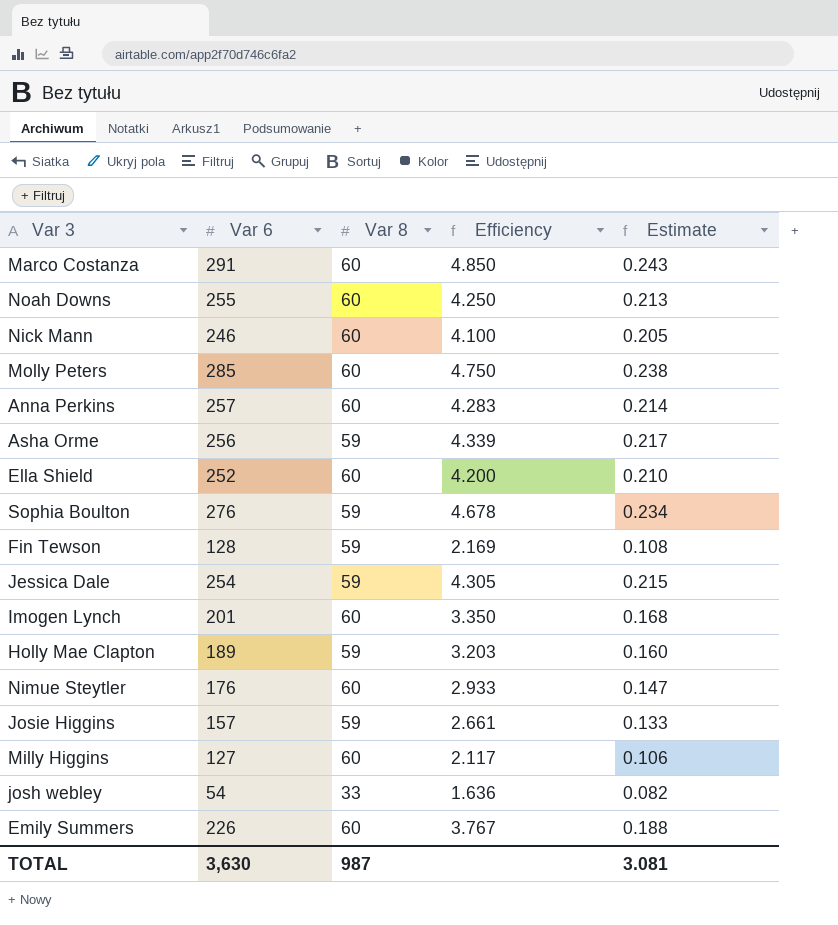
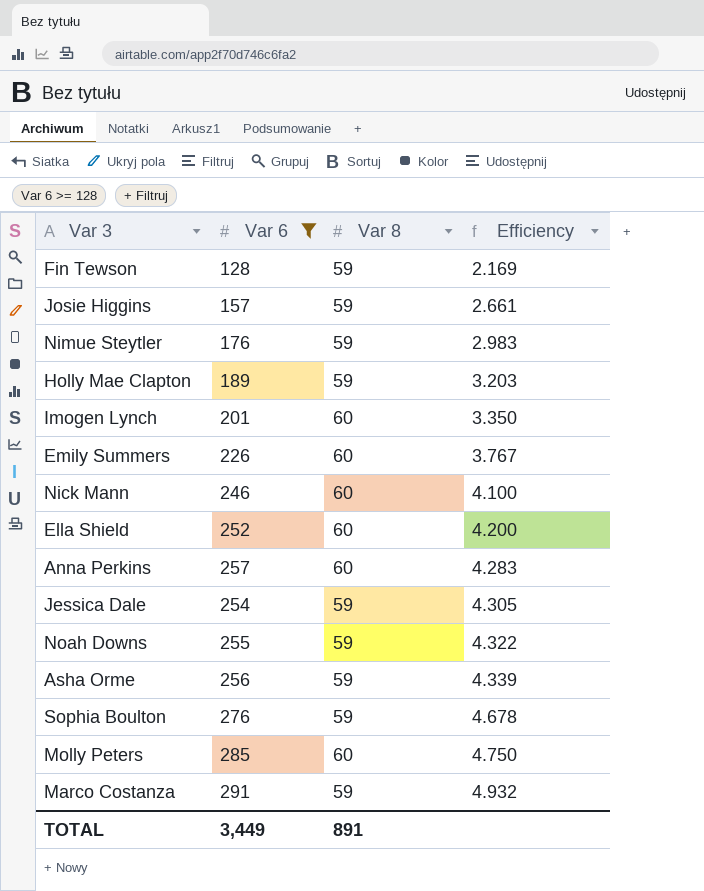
filter: none -> Var 6 >= 128
row order: none -> Efficiency ascending
column Estimate | formula: [Efficiency] * 0.05 -> none
Nimue Steytler | Var 8: 60 -> 59
Nimue Steytler | Efficiency: 2.933 -> 2.983
Noah Downs | Var 8: 60 -> 59
Noah Downs | Efficiency: 4.250 -> 4.322
Marco Costanza | Var 8: 60 -> 59
Marco Costanza | Efficiency: 4.850 -> 4.932
TOTAL | Var 6: 3,630 -> 3,449
TOTAL | Var 8: 987 -> 891

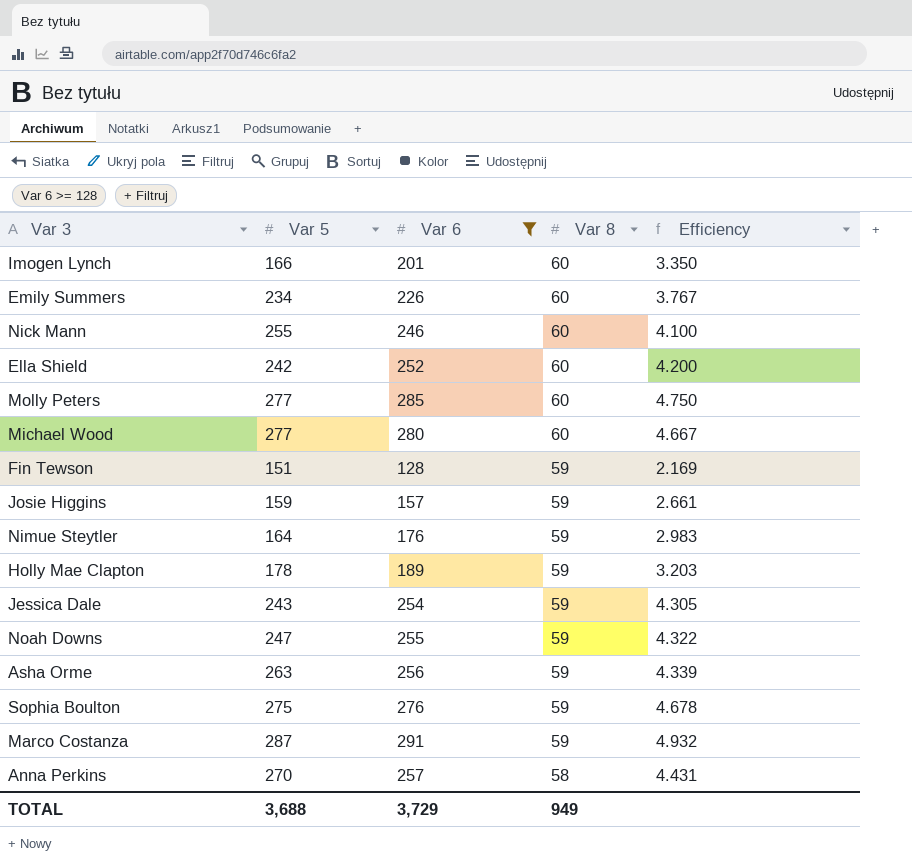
row order: Efficiency ascending -> Var 8 descending
column Var 5 | position: none -> 2
row Michael Wood: none -> 277 | 280 | 60 | 4.667
Anna Perkins | Var 8: 60 -> 58
Anna Perkins | Efficiency: 4.283 -> 4.431
TOTAL | Var 6: 3,449 -> 3,729
TOTAL | Var 8: 891 -> 949

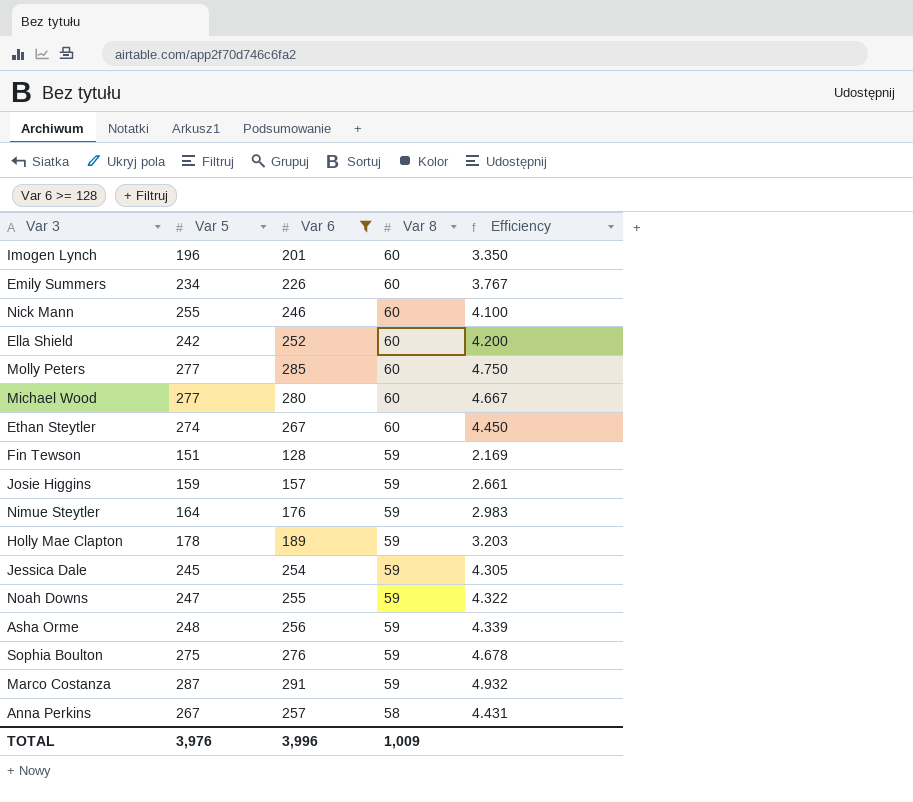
Imogen Lynch | Var 5: 166 -> 196
row Ethan Steytler: none -> 274 | 267 | 60 | 4.450
Jessica Dale | Var 5: 243 -> 245
Asha Orme | Var 5: 263 -> 248
Anna Perkins | Var 5: 270 -> 267
TOTAL | Var 5: 3,688 -> 3,976
TOTAL | Var 6: 3,729 -> 3,996
TOTAL | Var 8: 949 -> 1,009

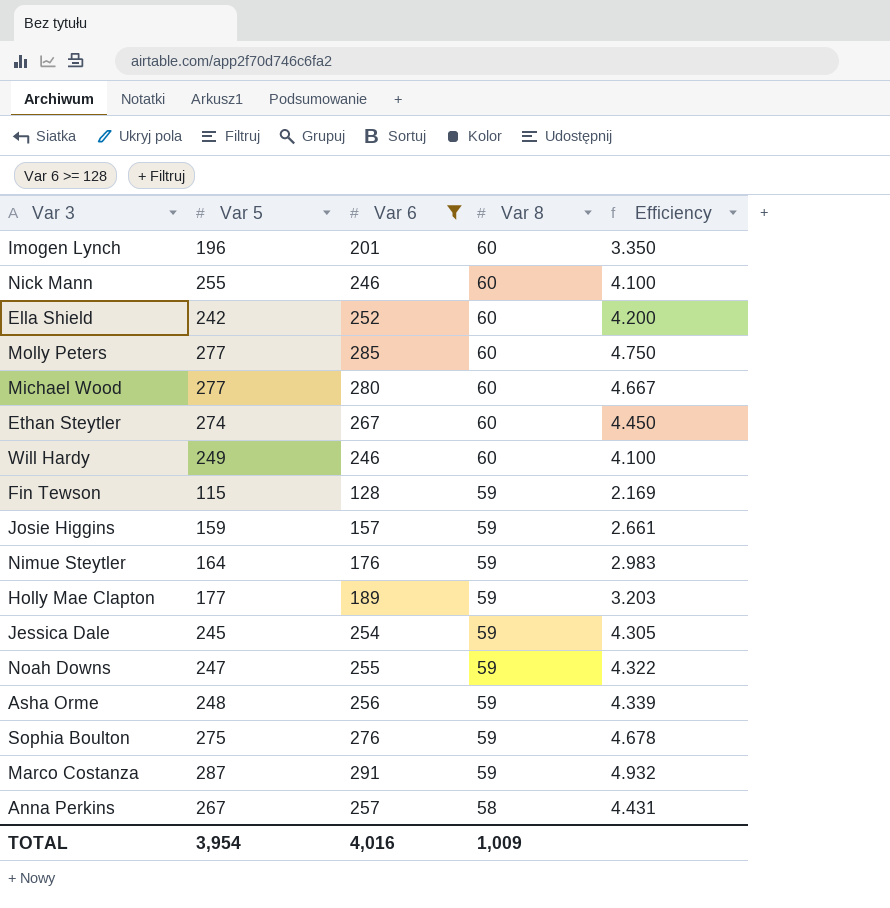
row Emily Summers: 234 | 226 | 60 | 3.767 -> none
row Will Hardy: none -> 249 | 246 | 60 | 4.100
Fin Tewson | Var 5: 151 -> 115
Holly Mae Clapton | Var 5: 178 -> 177
TOTAL | Var 5: 3,976 -> 3,954
TOTAL | Var 6: 3,996 -> 4,016

